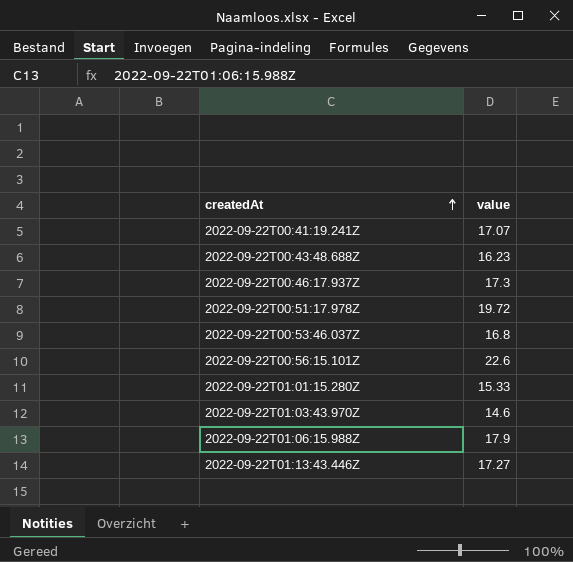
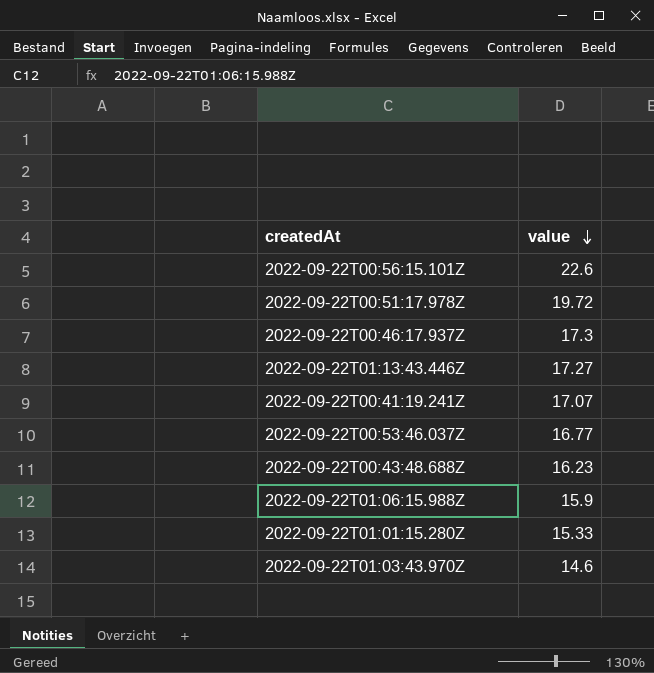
row order: createdAt ascending -> value descending
2022-09-22T00:53:46.037Z | value: 16.8 -> 16.77
2022-09-22T01:06:15.988Z | value: 17.9 -> 15.9

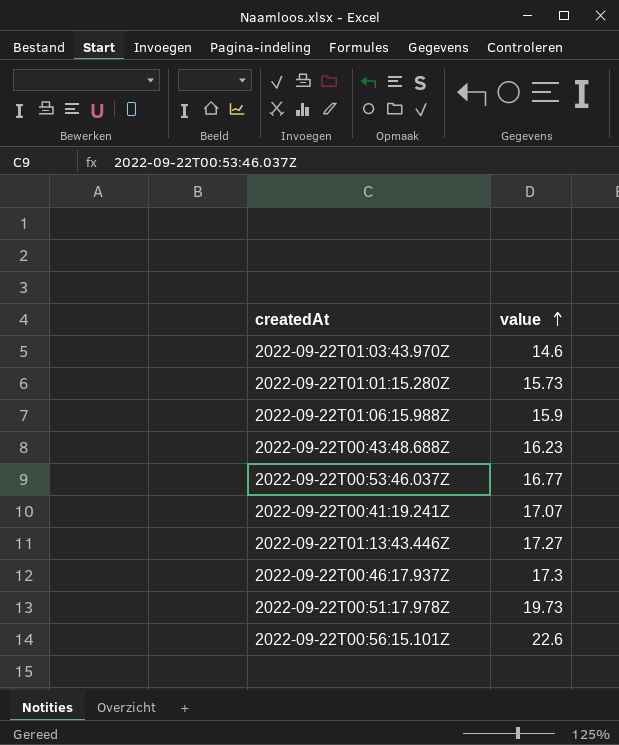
row order: value descending -> value ascending
2022-09-22T01:01:15.280Z | value: 15.33 -> 15.73
2022-09-22T00:51:17.978Z | value: 19.72 -> 19.73

